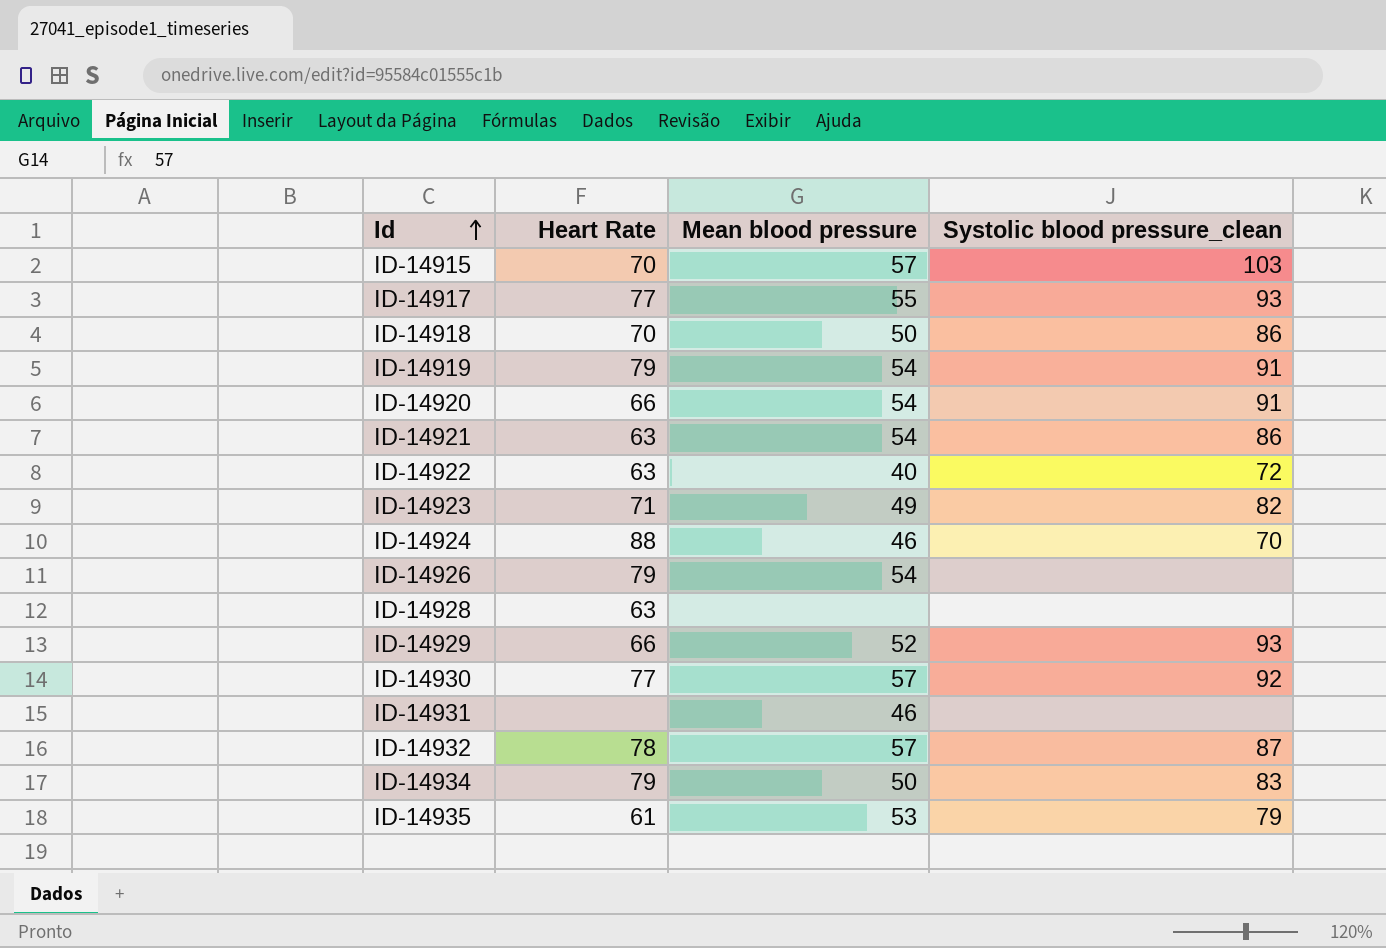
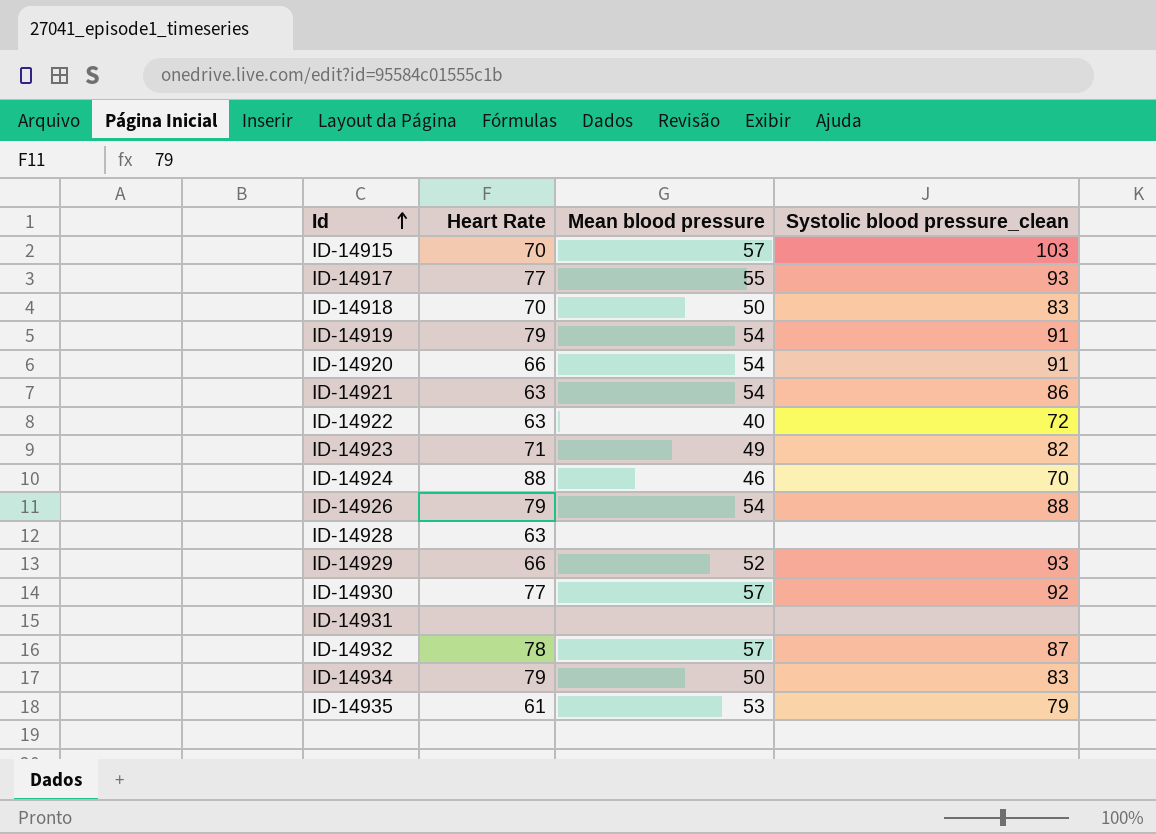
ID-14918 | Systolic blood pressure_clean: 86 -> 83
ID-14926 | Systolic blood pressure_clean: none -> 88
ID-14931 | Mean blood pressure: 46 -> none

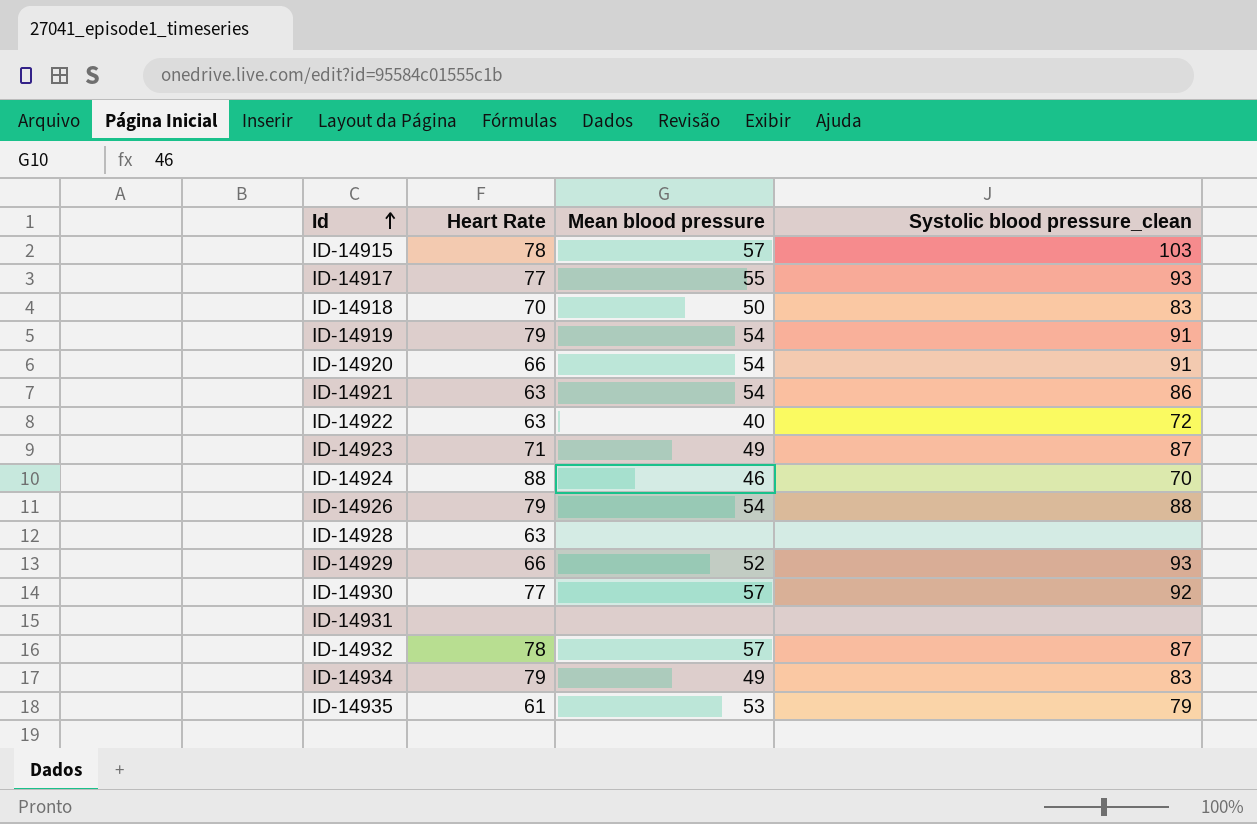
ID-14915 | Heart Rate: 70 -> 78
ID-14923 | Systolic blood pressure_clean: 82 -> 87
ID-14934 | Mean blood pressure: 50 -> 49

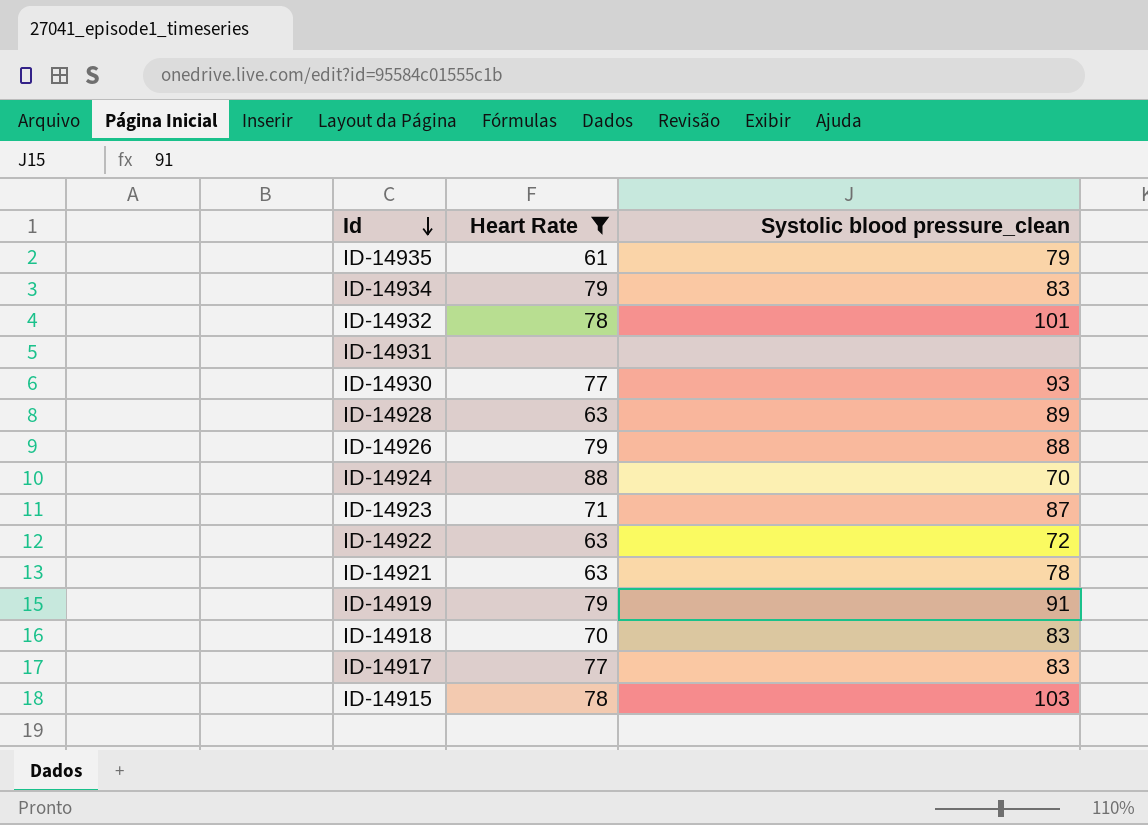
filter: none -> Heart Rate != 66
row order: Id ascending -> Id descending
column Mean blood pressure | position: 3 -> none
ID-14932 | Systolic blood pressure_clean: 87 -> 101
ID-14930 | Systolic blood pressure_clean: 92 -> 93
ID-14928 | Systolic blood pressure_clean: none -> 89
ID-14921 | Systolic blood pressure_clean: 86 -> 78
ID-14917 | Systolic blood pressure_clean: 93 -> 83

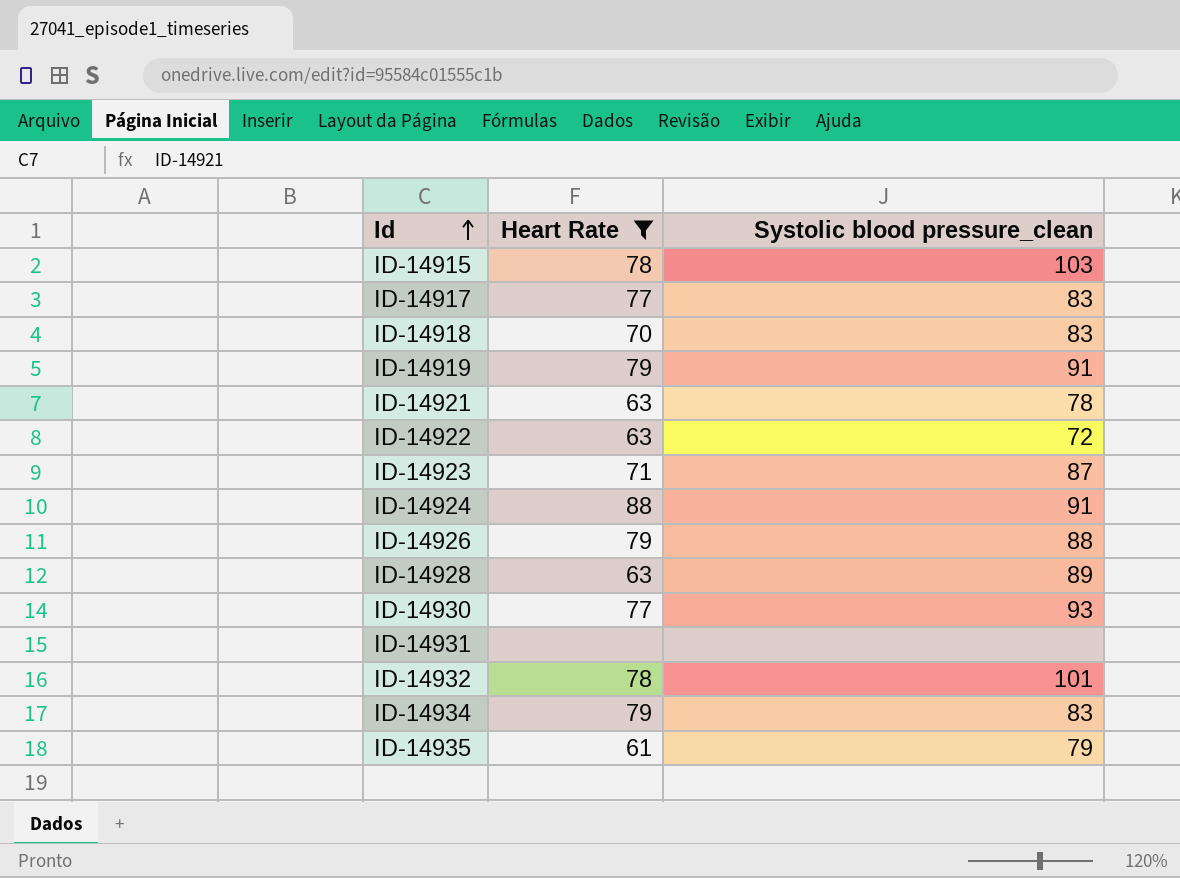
row order: Id descending -> Id ascending
ID-14924 | Systolic blood pressure_clean: 70 -> 91

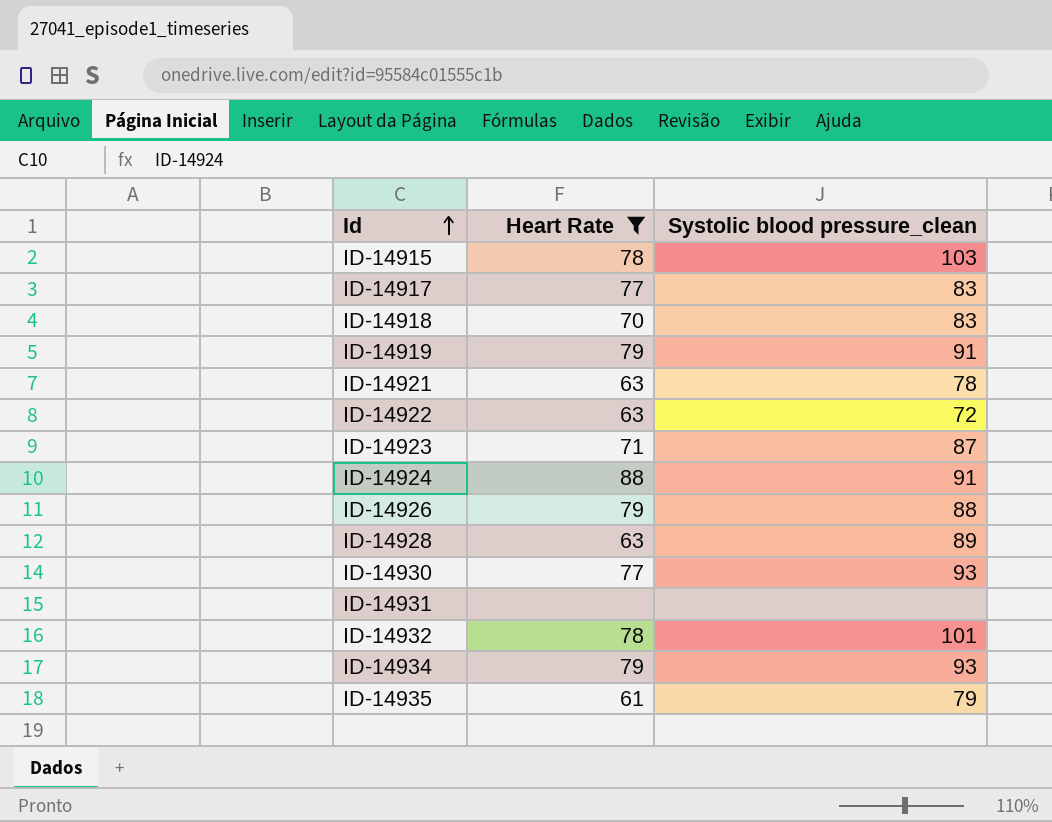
ID-14934 | Systolic blood pressure_clean: 83 -> 93

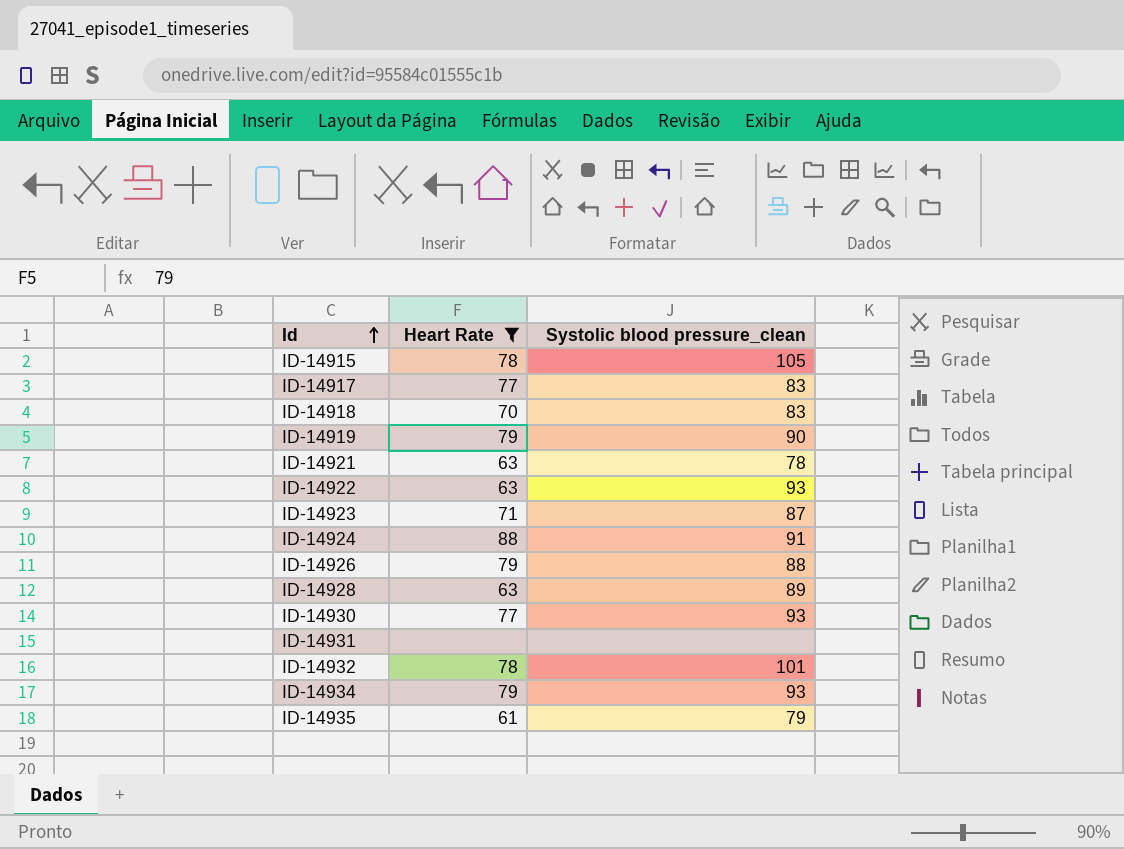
ID-14915 | Systolic blood pressure_clean: 103 -> 105
ID-14919 | Systolic blood pressure_clean: 91 -> 90
ID-14922 | Systolic blood pressure_clean: 72 -> 93

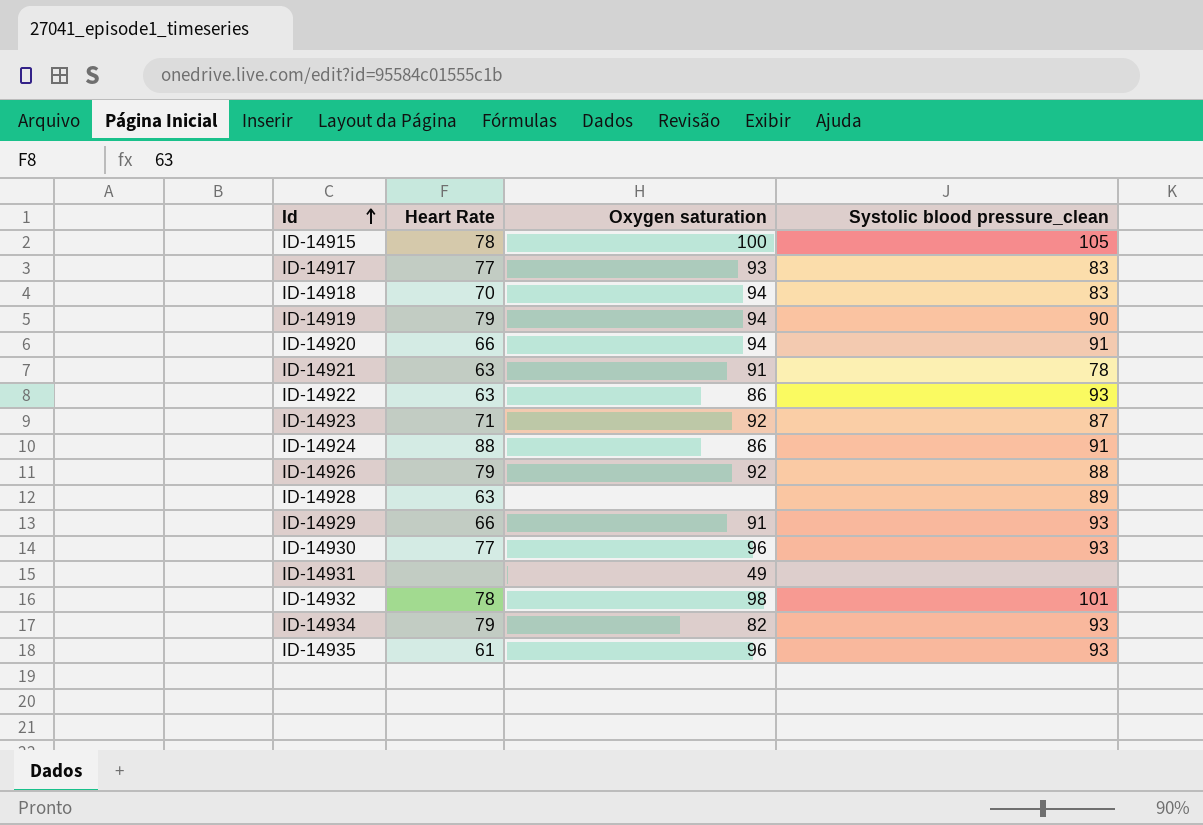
filter: Heart Rate != 66 -> none
column Oxygen saturation | position: none -> 3
ID-14935 | Systolic blood pressure_clean: 79 -> 93

